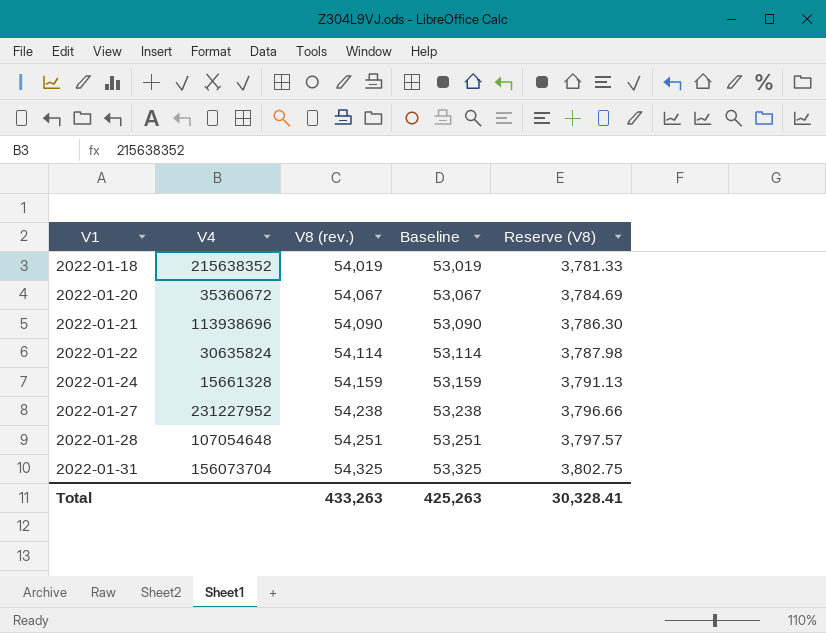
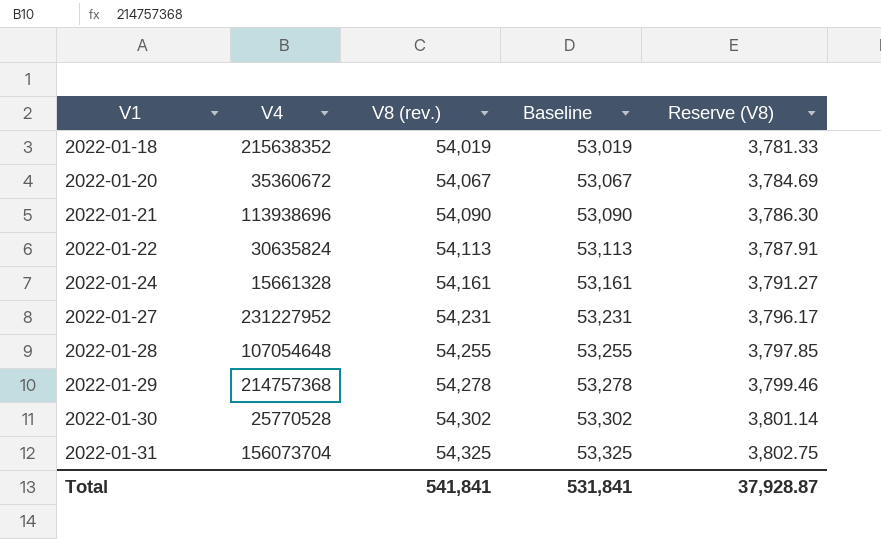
2022-01-22 | V8 (rev.): 54,114 -> 54,113
2022-01-22 | Baseline: 53,114 -> 53,113
2022-01-22 | Reserve (V8): 3,787.98 -> 3,787.91
2022-01-24 | V8 (rev.): 54,159 -> 54,161
2022-01-24 | Baseline: 53,159 -> 53,161
2022-01-24 | Reserve (V8): 3,791.13 -> 3,791.27
2022-01-27 | V8 (rev.): 54,238 -> 54,231
2022-01-27 | Baseline: 53,238 -> 53,231
2022-01-27 | Reserve (V8): 3,796.66 -> 3,796.17
2022-01-28 | V8 (rev.): 54,251 -> 54,255
2022-01-28 | Baseline: 53,251 -> 53,255
2022-01-28 | Reserve (V8): 3,797.57 -> 3,797.85
row 2022-01-29: none -> 214757368 | 54,278 | 53,278 | 3,799.46
row 2022-01-30: none -> 25770528 | 54,302 | 53,302 | 3,801.14
Total | V8 (rev.): 433,263 -> 541,841
Total | Baseline: 425,263 -> 531,841
Total | Reserve (V8): 30,328.41 -> 37,928.87

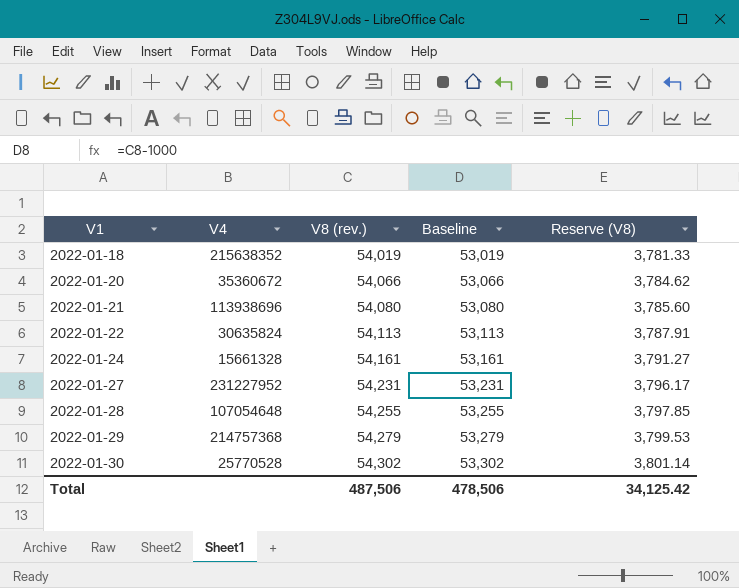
row 2022-01-31: 156073704 | 54,325 | 53,325 | 3,802.75 -> none
2022-01-20 | V8 (rev.): 54,067 -> 54,066
2022-01-20 | Baseline: 53,067 -> 53,066
2022-01-20 | Reserve (V8): 3,784.69 -> 3,784.62
2022-01-21 | V8 (rev.): 54,090 -> 54,080
2022-01-21 | Baseline: 53,090 -> 53,080
2022-01-21 | Reserve (V8): 3,786.30 -> 3,785.60
2022-01-29 | V8 (rev.): 54,278 -> 54,279
2022-01-29 | Baseline: 53,278 -> 53,279
2022-01-29 | Reserve (V8): 3,799.46 -> 3,799.53
Total | V8 (rev.): 541,841 -> 487,506
Total | Baseline: 531,841 -> 478,506
Total | Reserve (V8): 37,928.87 -> 34,125.42

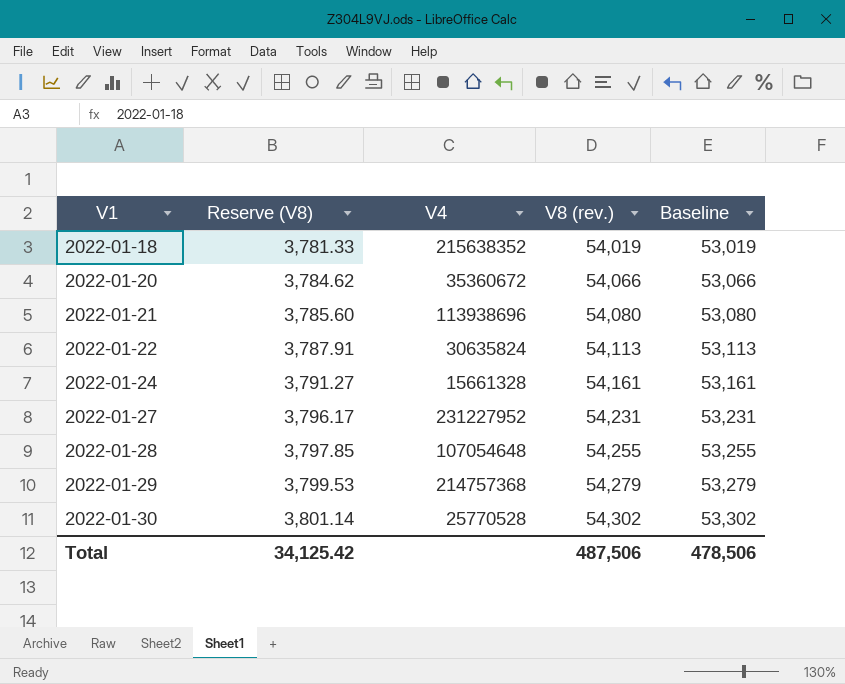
column Reserve (V8) | position: 5 -> 2

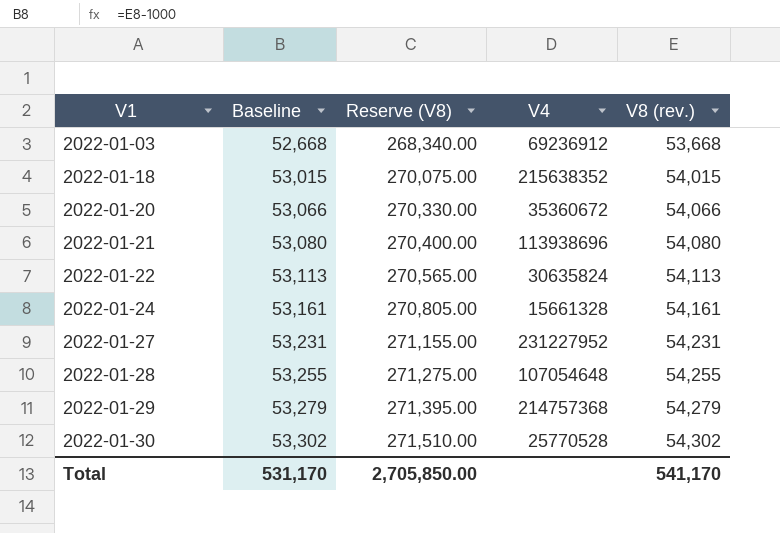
column Baseline | position: 5 -> 2
column Reserve (V8) | formula: [V8 (rev.)] * 0.07 -> [V8 (rev.)] * 5
row 2022-01-03: none -> 52,668 | 268,340.00 | 69236912 | 53,668
2022-01-18 | Baseline: 53,019 -> 53,015
2022-01-18 | V8 (rev.): 54,019 -> 54,015
Total | Baseline: 478,506 -> 531,170
Total | Reserve (V8): 34,125.42 -> 2,705,850.00
Total | V8 (rev.): 487,506 -> 541,170

